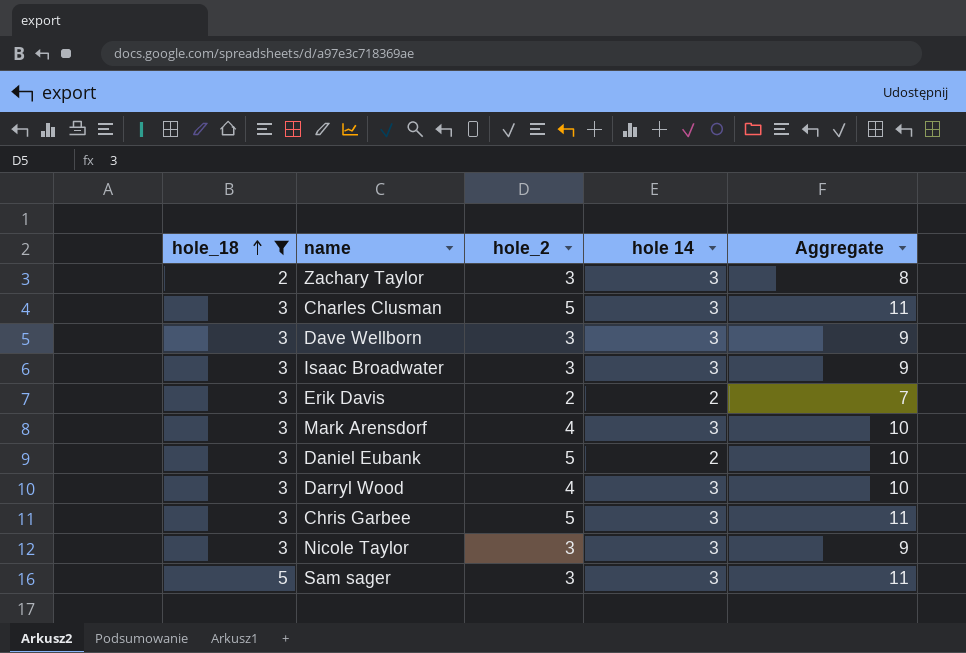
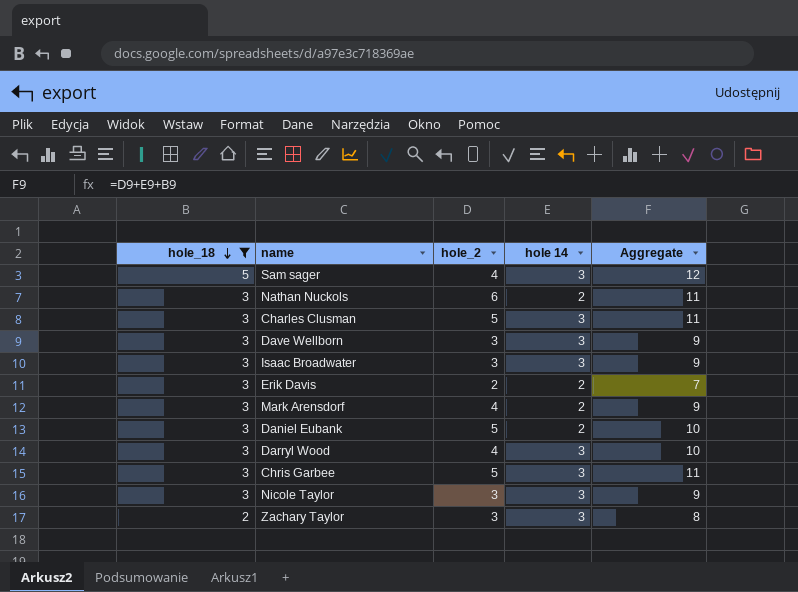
row order: hole_18 ascending -> hole_18 descending
Sam sager | hole_2: 3 -> 4
Sam sager | Aggregate: 11 -> 12
row Nathan Nuckols: none -> 3 | 6 | 2 | 11
Mark Arensdorf | hole 14: 3 -> 2
Mark Arensdorf | Aggregate: 10 -> 9

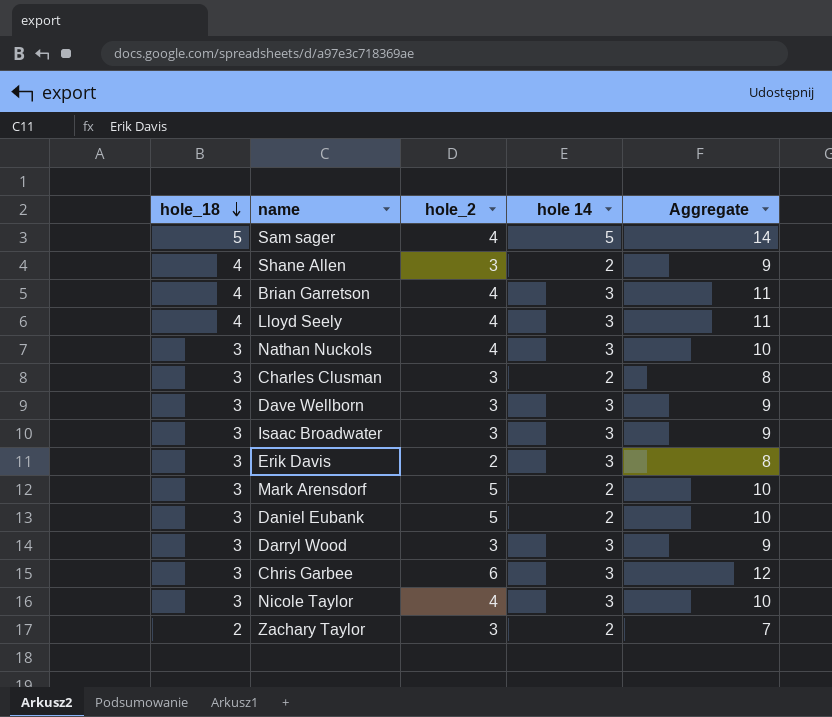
filter: hole_18 != 4 -> none
Sam sager | hole 14: 3 -> 5
Sam sager | Aggregate: 12 -> 14
Nathan Nuckols | hole_2: 6 -> 4
Nathan Nuckols | hole 14: 2 -> 3
Nathan Nuckols | Aggregate: 11 -> 10
Charles Clusman | hole_2: 5 -> 3
Charles Clusman | hole 14: 3 -> 2
Charles Clusman | Aggregate: 11 -> 8
Erik Davis | hole 14: 2 -> 3
Erik Davis | Aggregate: 7 -> 8
Mark Arensdorf | hole_2: 4 -> 5
Mark Arensdorf | Aggregate: 9 -> 10
Darryl Wood | hole_2: 4 -> 3
Darryl Wood | Aggregate: 10 -> 9
Chris Garbee | hole_2: 5 -> 6
Chris Garbee | Aggregate: 11 -> 12
Nicole Taylor | hole_2: 3 -> 4
Nicole Taylor | Aggregate: 9 -> 10
Zachary Taylor | hole 14: 3 -> 2
Zachary Taylor | Aggregate: 8 -> 7

